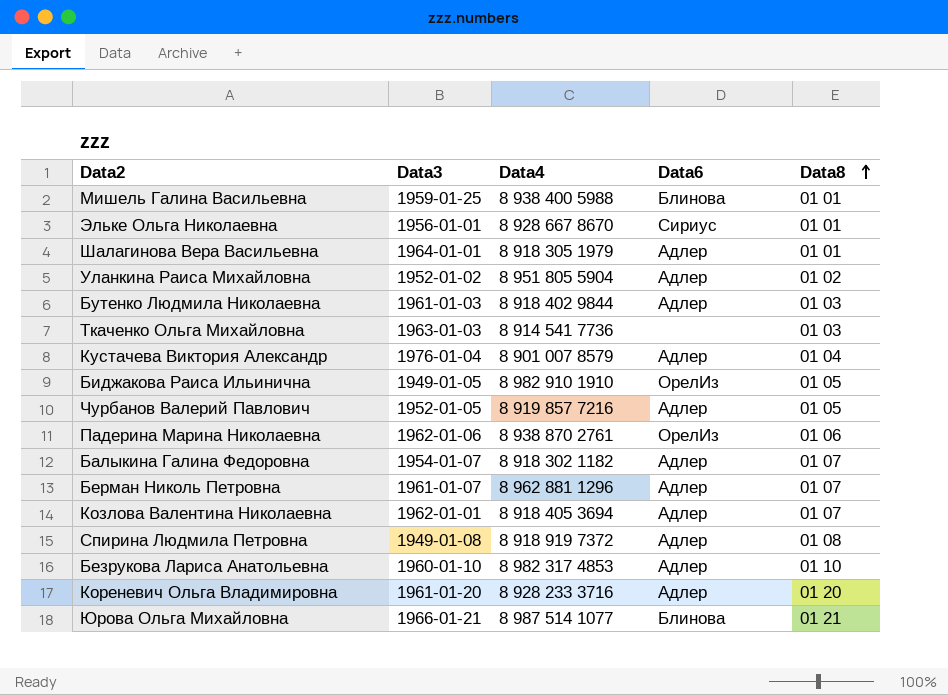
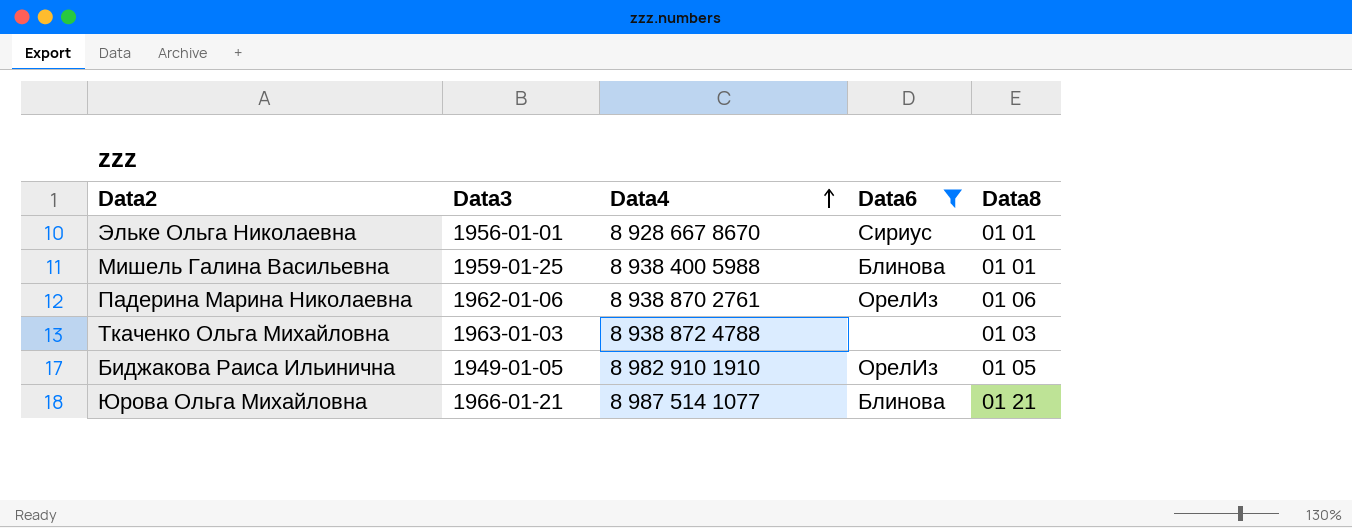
filter: none -> Data6 != Адлер
row order: Data8 ascending -> Data4 ascending
Ткаченко Ольга Михайловна | Data4: 8 914 541 7736 -> 8 938 872 4788

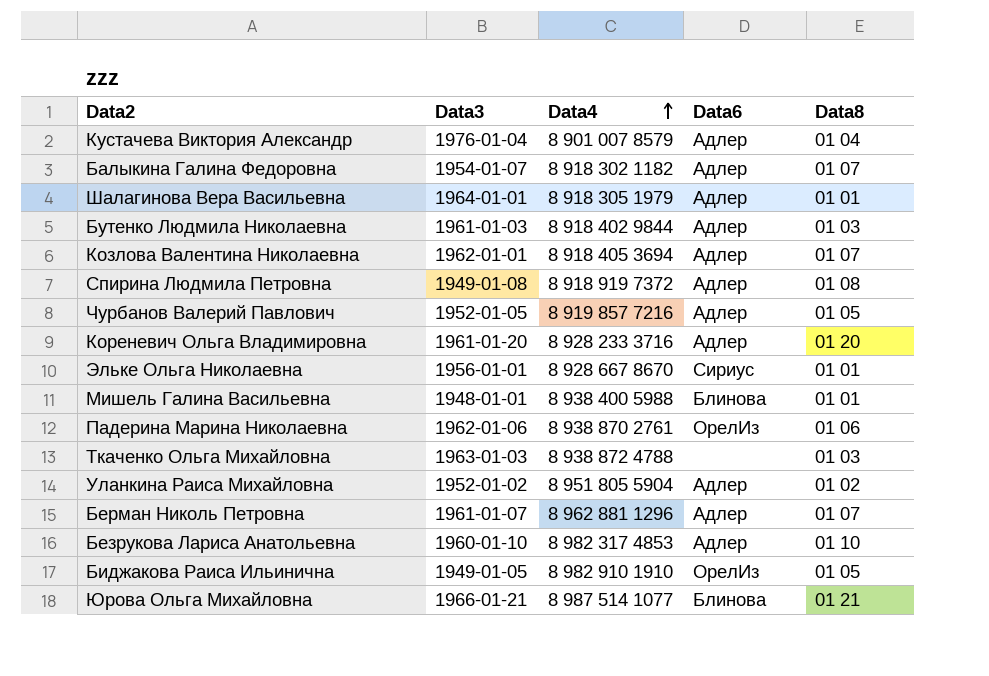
filter: Data6 != Адлер -> none
Мишель Галина Васильевна | Data3: 1959-01-25 -> 1948-01-01

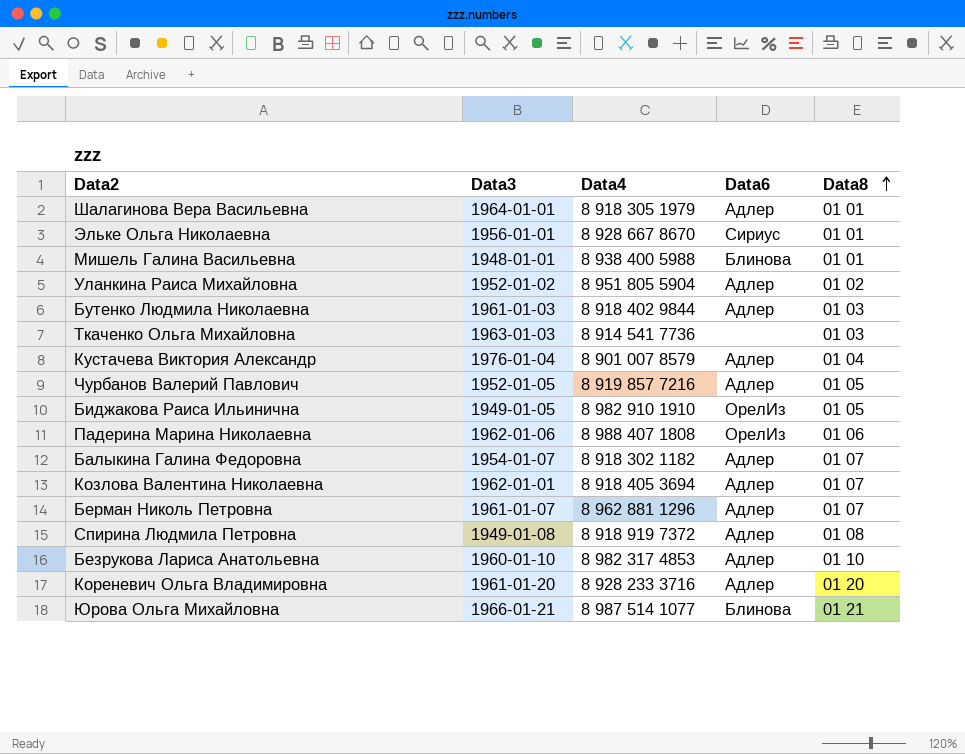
row order: Data4 ascending -> Data8 ascending
Ткаченко Ольга Михайловна | Data4: 8 938 872 4788 -> 8 914 541 7736
Падерина Марина Николаевна | Data4: 8 938 870 2761 -> 8 988 407 1808

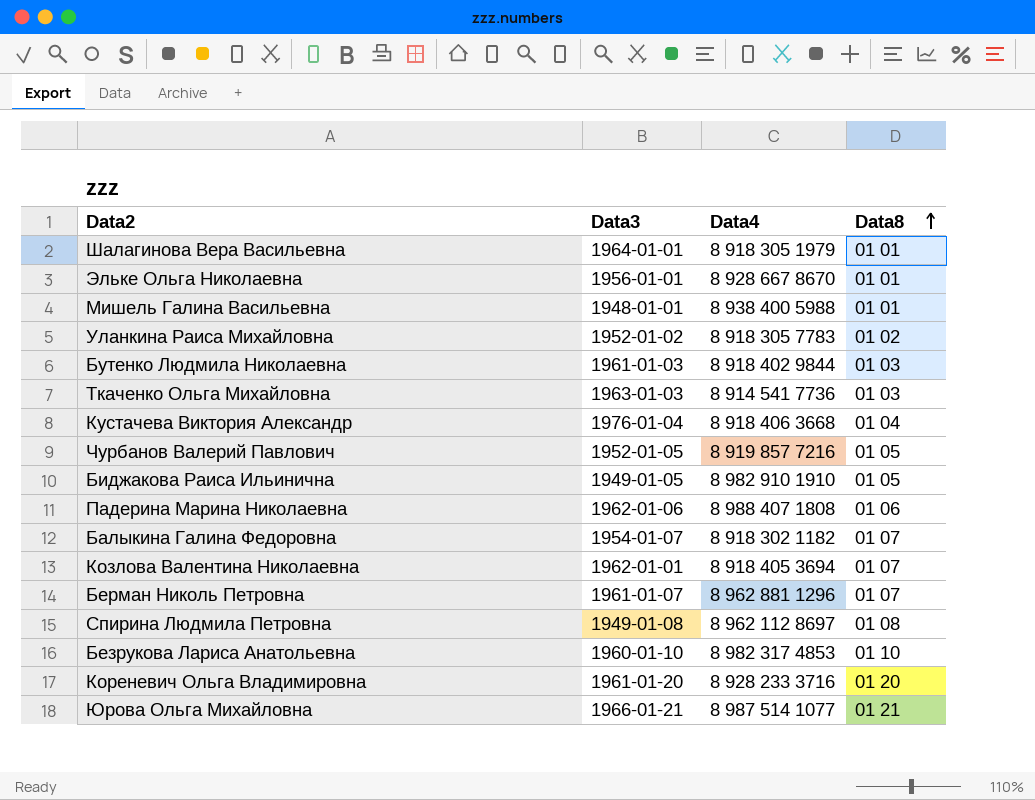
column Data6 | position: 4 -> none
Уланкина Раиса Михайловна | Data4: 8 951 805 5904 -> 8 918 305 7783
Кустачева Виктория Александр | Data4: 8 901 007 8579 -> 8 918 406 3668
Спирина Людмила Петровна | Data4: 8 918 919 7372 -> 8 962 112 8697

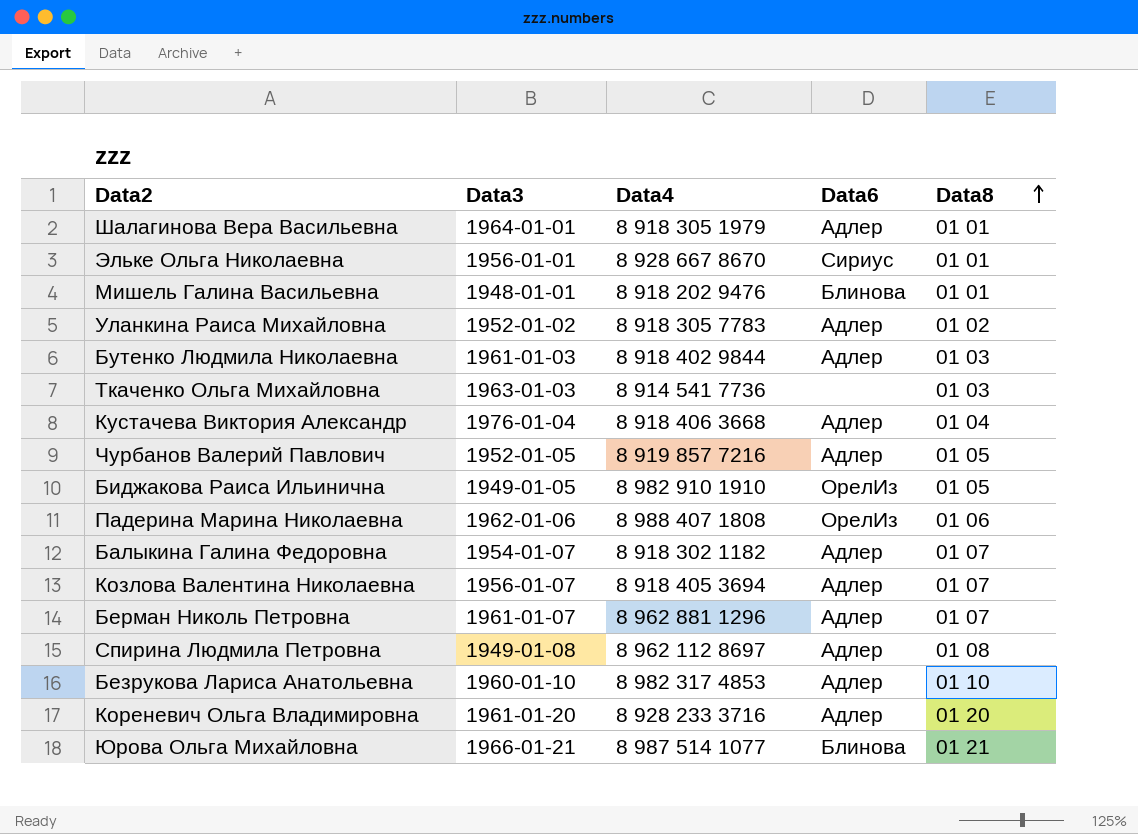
column Data6 | position: none -> 4
Мишель Галина Васильевна | Data4: 8 938 400 5988 -> 8 918 202 9476
Козлова Валентина Николаевна | Data3: 1962-01-01 -> 1956-01-07

